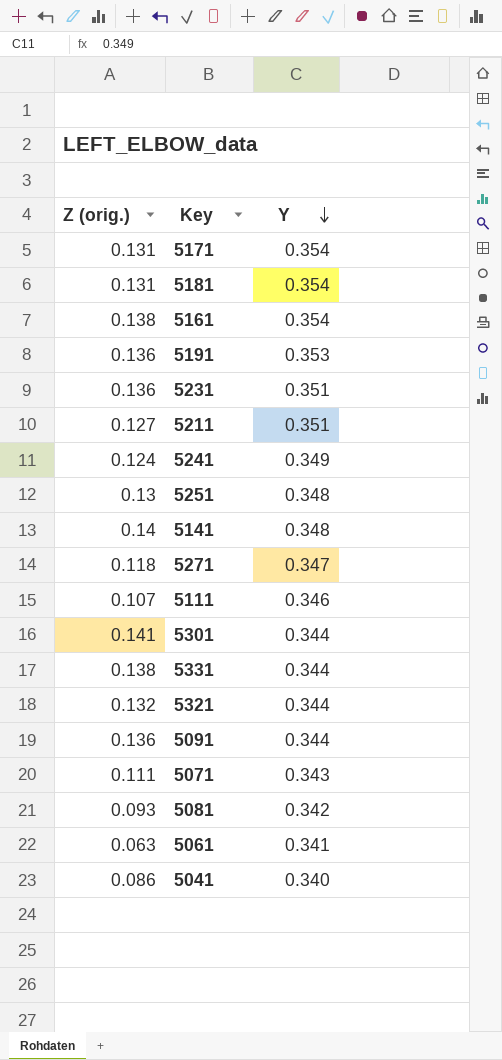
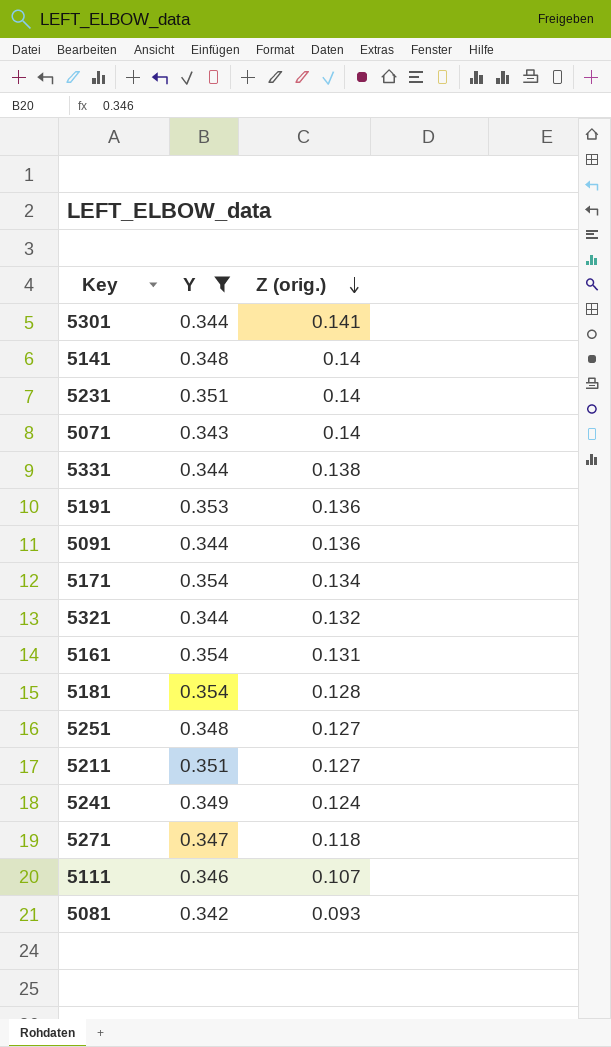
filter: none -> Y >= 0.342
row order: Y descending -> Z (orig.) descending
column Z (orig.) | position: 1 -> 3
5231 | Z (orig.): 0.136 -> 0.14
5071 | Z (orig.): 0.111 -> 0.14
5171 | Z (orig.): 0.131 -> 0.134
5161 | Z (orig.): 0.138 -> 0.131
5181 | Z (orig.): 0.131 -> 0.128
5251 | Z (orig.): 0.13 -> 0.127

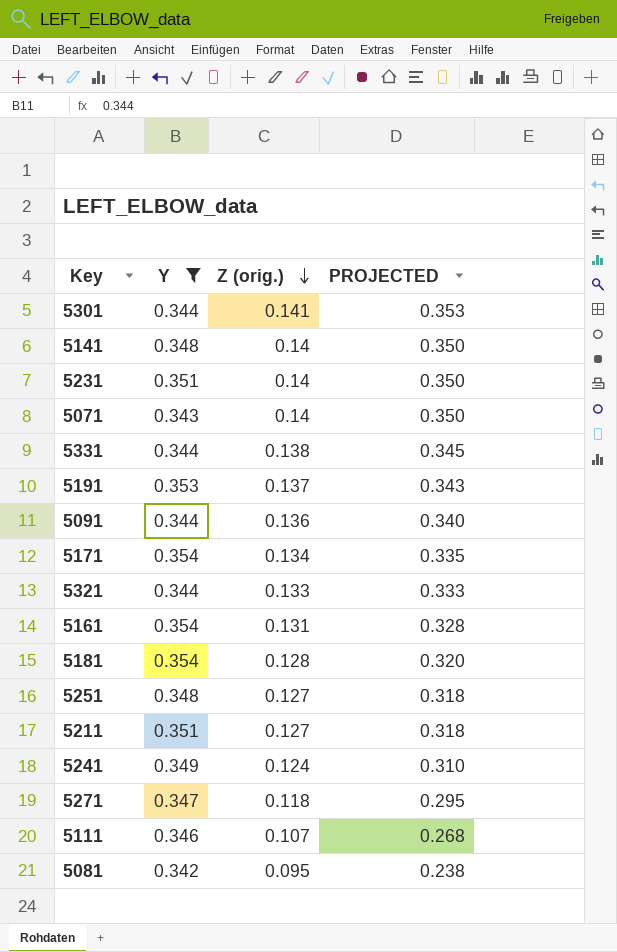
column PROJECTED | formula: none -> [Z (orig.)] * 2.5
5191 | Z (orig.): 0.136 -> 0.137
5321 | Z (orig.): 0.132 -> 0.133
5081 | Z (orig.): 0.093 -> 0.095

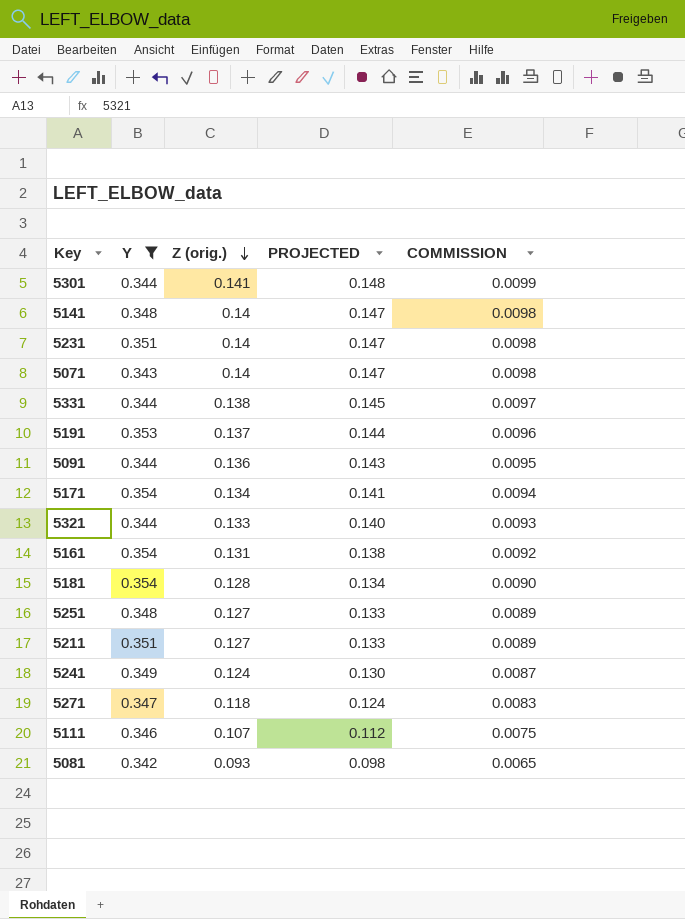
column PROJECTED | formula: [Z (orig.)] * 2.5 -> [Z (orig.)] * 1.05
column COMMISSION | formula: none -> [Z (orig.)] * 0.07
5081 | Z (orig.): 0.095 -> 0.093

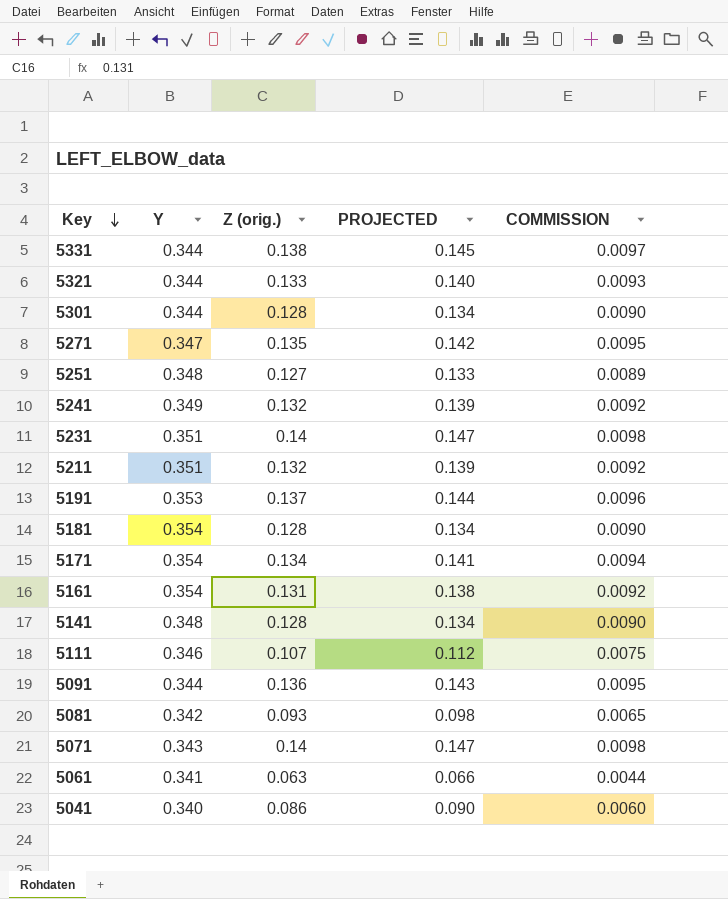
filter: Y >= 0.342 -> none
row order: Z (orig.) descending -> Key descending
5301 | Z (orig.): 0.141 -> 0.128
5301 | PROJECTED: 0.148 -> 0.134
5301 | COMMISSION: 0.0099 -> 0.0090
5271 | Z (orig.): 0.118 -> 0.135
5271 | PROJECTED: 0.124 -> 0.142
5271 | COMMISSION: 0.0083 -> 0.0095
5241 | Z (orig.): 0.124 -> 0.132
5241 | PROJECTED: 0.130 -> 0.139
5241 | COMMISSION: 0.0087 -> 0.0092
5211 | Z (orig.): 0.127 -> 0.132
5211 | PROJECTED: 0.133 -> 0.139
5211 | COMMISSION: 0.0089 -> 0.0092
5141 | Z (orig.): 0.14 -> 0.128
5141 | PROJECTED: 0.147 -> 0.134
5141 | COMMISSION: 0.0098 -> 0.0090

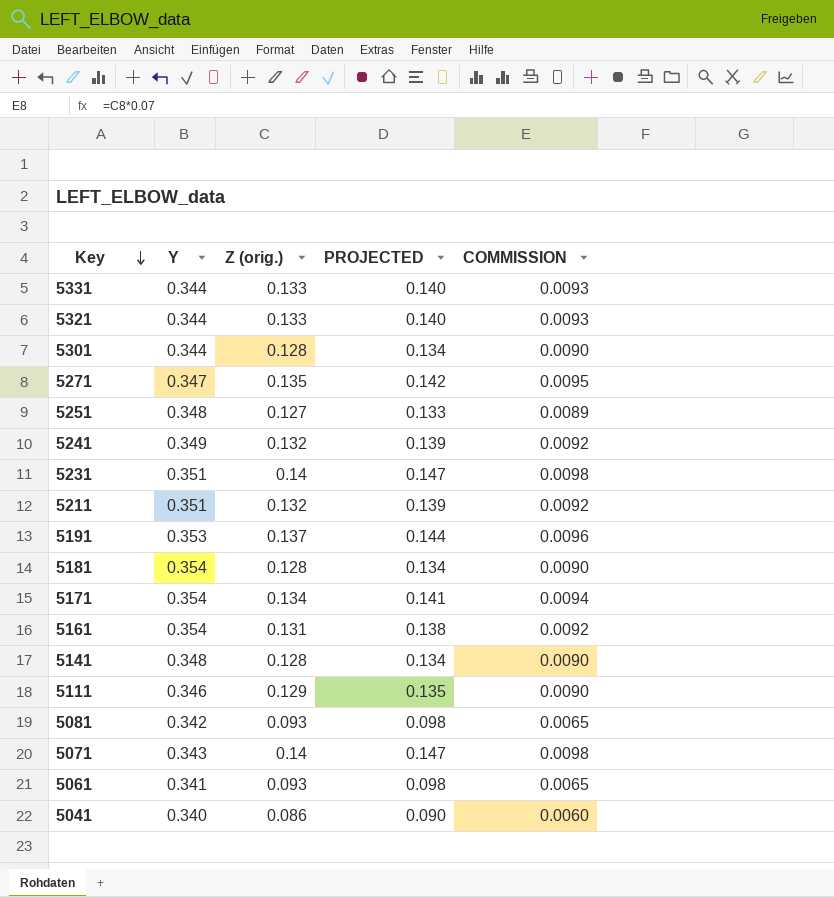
row 5091: 0.344 | 0.136 | 0.143 | 0.0095 -> none
5331 | Z (orig.): 0.138 -> 0.133
5331 | PROJECTED: 0.145 -> 0.140
5331 | COMMISSION: 0.0097 -> 0.0093
5111 | Z (orig.): 0.107 -> 0.129
5111 | PROJECTED: 0.112 -> 0.135
5111 | COMMISSION: 0.0075 -> 0.0090
5061 | Z (orig.): 0.063 -> 0.093
5061 | PROJECTED: 0.066 -> 0.098
5061 | COMMISSION: 0.0044 -> 0.0065

